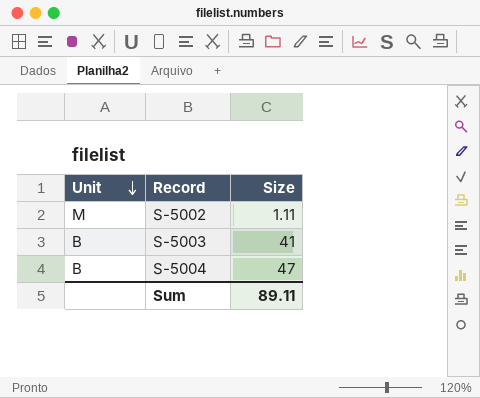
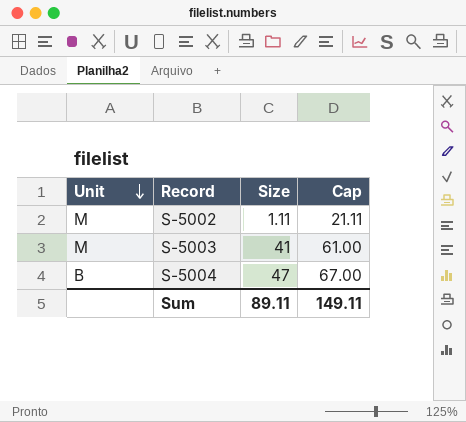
column Cap | formula: none -> [Size] + 20
S-5003 | Unit: B -> M

